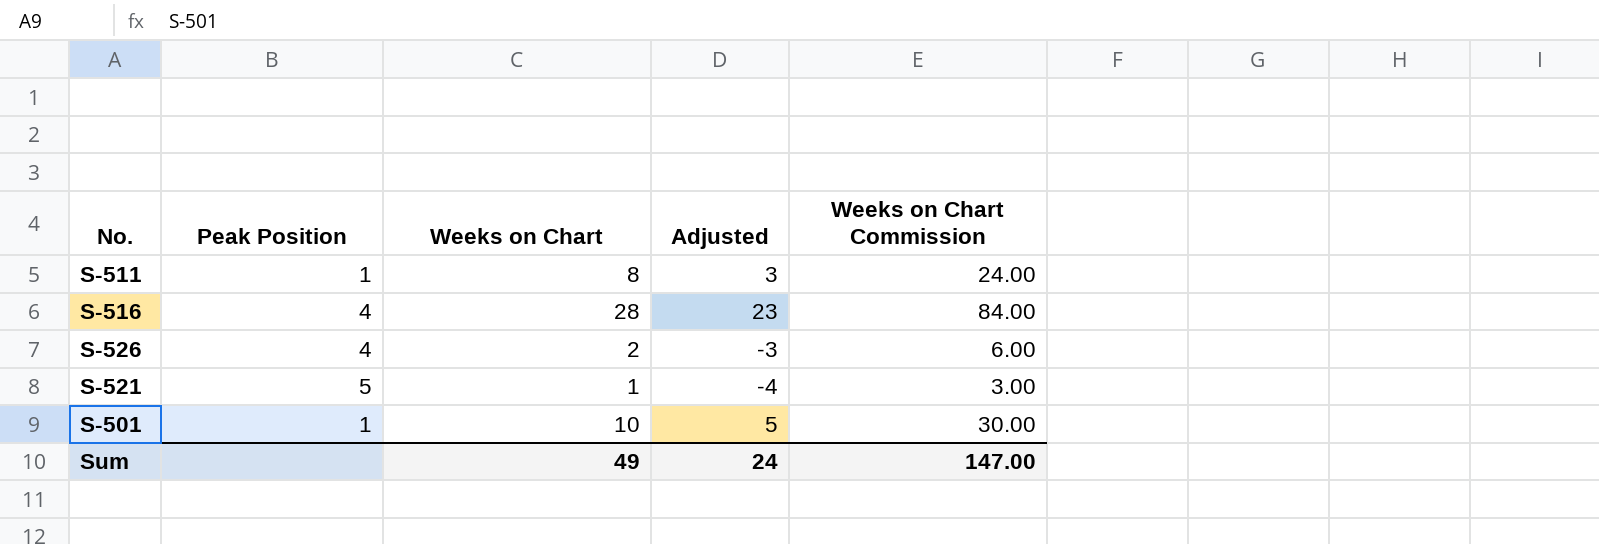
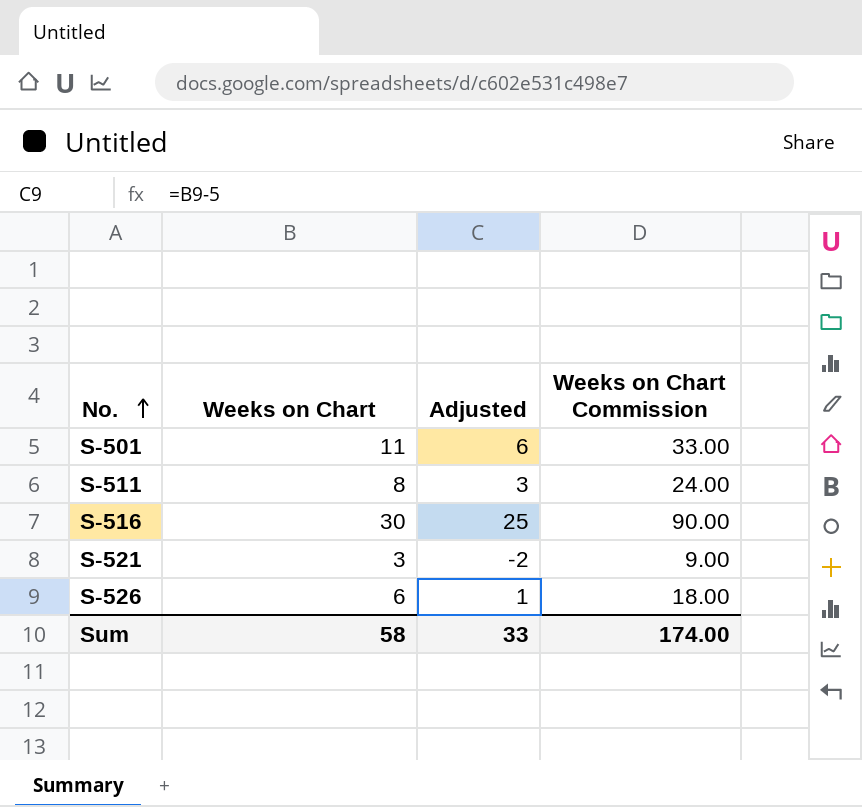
row order: none -> No. ascending
column Peak Position | position: 2 -> none
S-501 | Weeks on Chart: 10 -> 11
S-501 | Adjusted: 5 -> 6
S-501 | Weeks on Chart Commission: 30.00 -> 33.00
S-516 | Weeks on Chart: 28 -> 30
S-516 | Adjusted: 23 -> 25
S-516 | Weeks on Chart Commission: 84.00 -> 90.00
S-521 | Weeks on Chart: 1 -> 3
S-521 | Adjusted: -4 -> -2
S-521 | Weeks on Chart Commission: 3.00 -> 9.00
S-526 | Weeks on Chart: 2 -> 6
S-526 | Adjusted: -3 -> 1
S-526 | Weeks on Chart Commission: 6.00 -> 18.00
Sum | Weeks on Chart: 49 -> 58
Sum | Adjusted: 24 -> 33
Sum | Weeks on Chart Commission: 147.00 -> 174.00

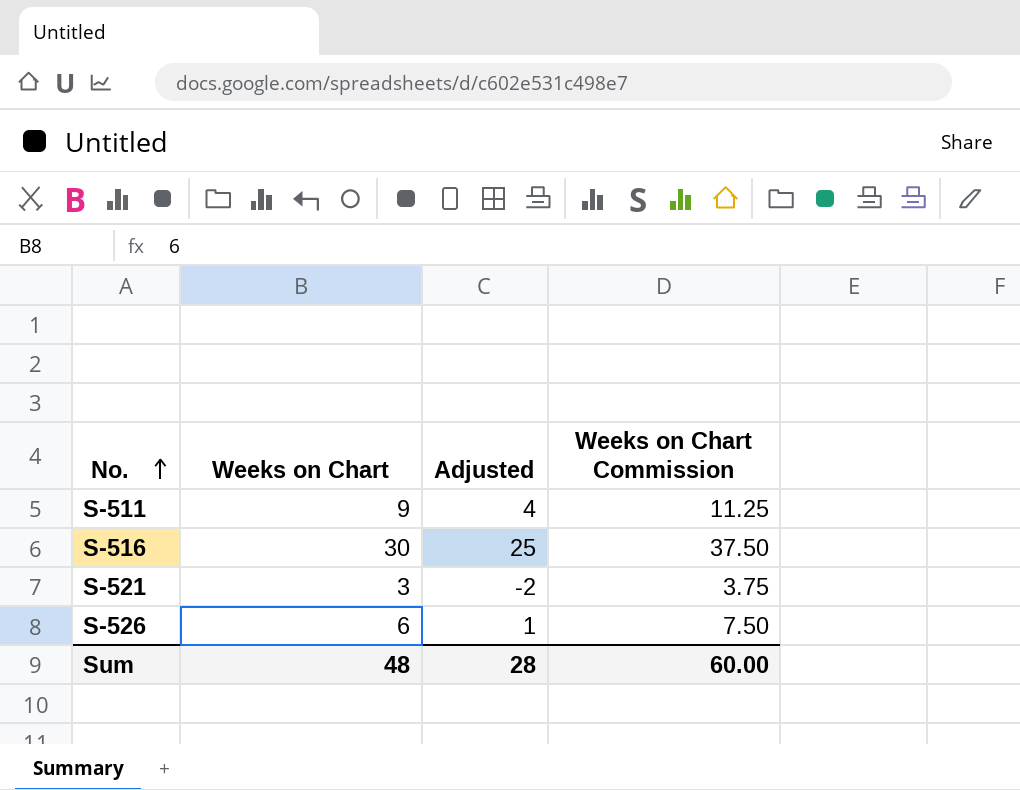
column Weeks on Chart Commission | formula: [Weeks on Chart] * 3 -> [Weeks on Chart] * 1.25
row S-501: 11 | 6 | 33.00 -> none
S-511 | Weeks on Chart: 8 -> 9
S-511 | Adjusted: 3 -> 4
Sum | Weeks on Chart: 58 -> 48
Sum | Adjusted: 33 -> 28
Sum | Weeks on Chart Commission: 174.00 -> 60.00

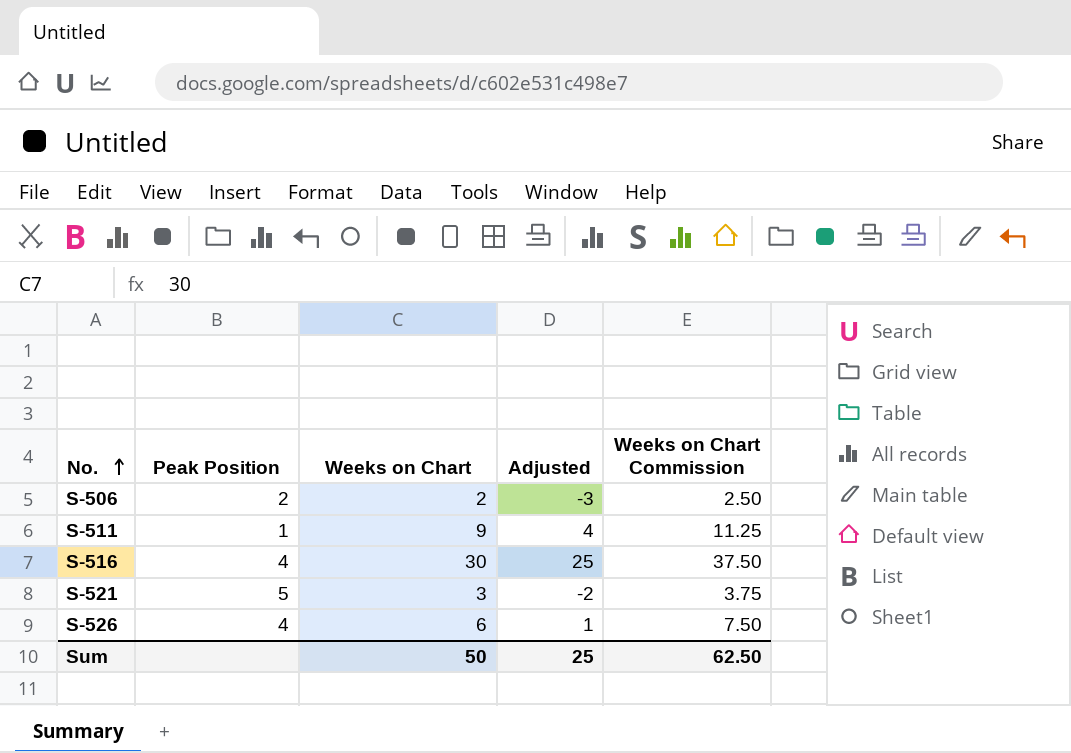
column Peak Position | position: none -> 2
row S-506: none -> 2 | 2 | -3 | 2.50
Sum | Weeks on Chart: 48 -> 50
Sum | Adjusted: 28 -> 25
Sum | Weeks on Chart Commission: 60.00 -> 62.50

